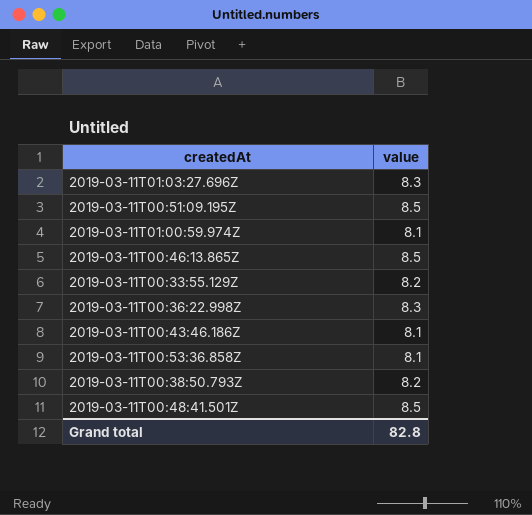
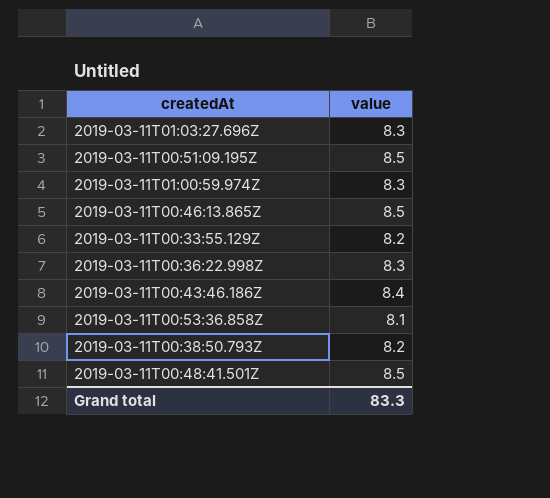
2019-03-11T01:00:59.974Z | value: 8.1 -> 8.3
2019-03-11T00:43:46.186Z | value: 8.1 -> 8.4
Grand total | value: 82.8 -> 83.3

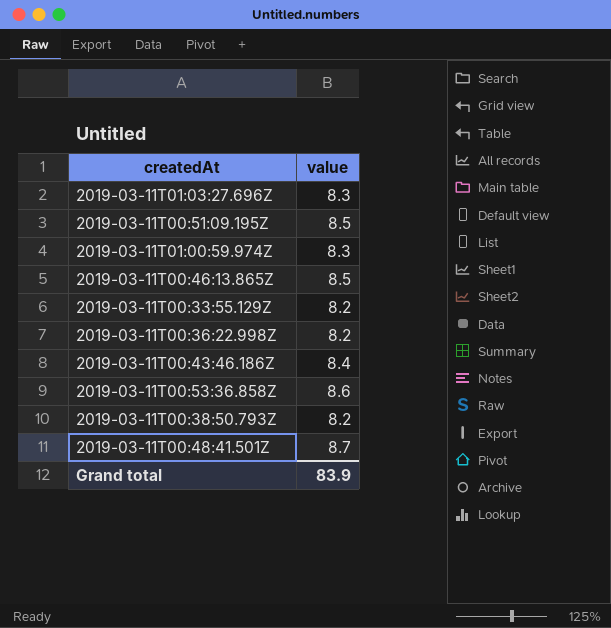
2019-03-11T00:36:22.998Z | value: 8.3 -> 8.2
2019-03-11T00:53:36.858Z | value: 8.1 -> 8.6
2019-03-11T00:48:41.501Z | value: 8.5 -> 8.7
Grand total | value: 83.3 -> 83.9

